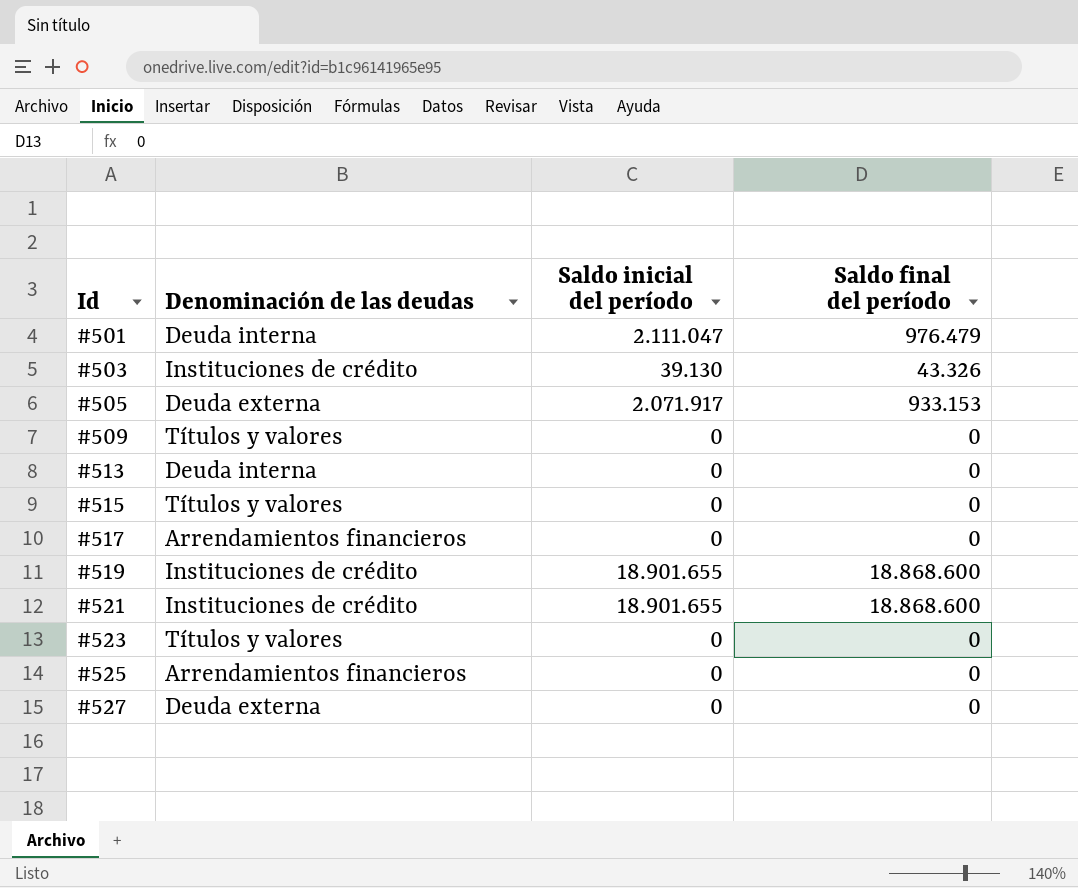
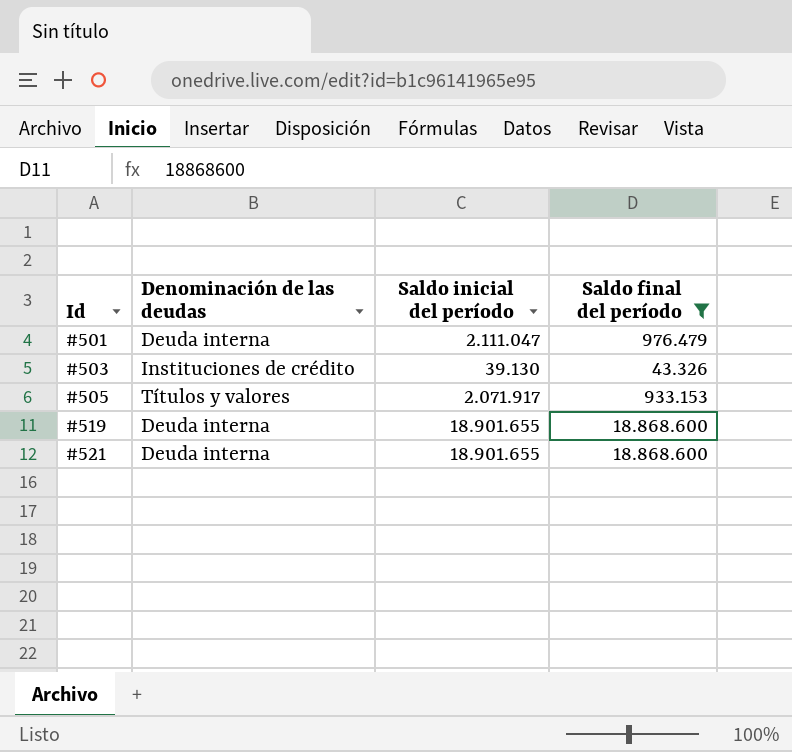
filter: none -> Saldo final del período != 0
#505 | Denominación de las deudas: Deuda externa -> Títulos y valores
#519 | Denominación de las deudas: Instituciones de crédito -> Deuda interna
#521 | Denominación de las deudas: Instituciones de crédito -> Deuda interna

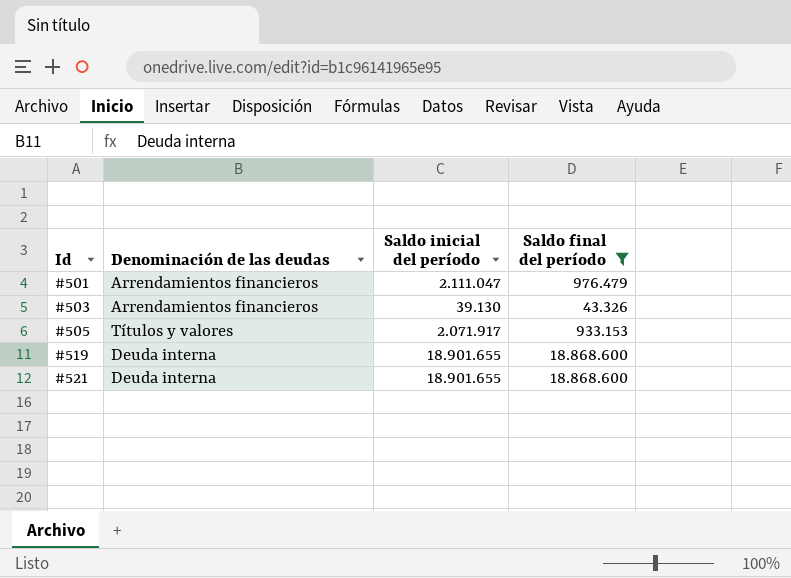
#501 | Denominación de las deudas: Deuda interna -> Arrendamientos financieros
#503 | Denominación de las deudas: Instituciones de crédito -> Arrendamientos financieros

